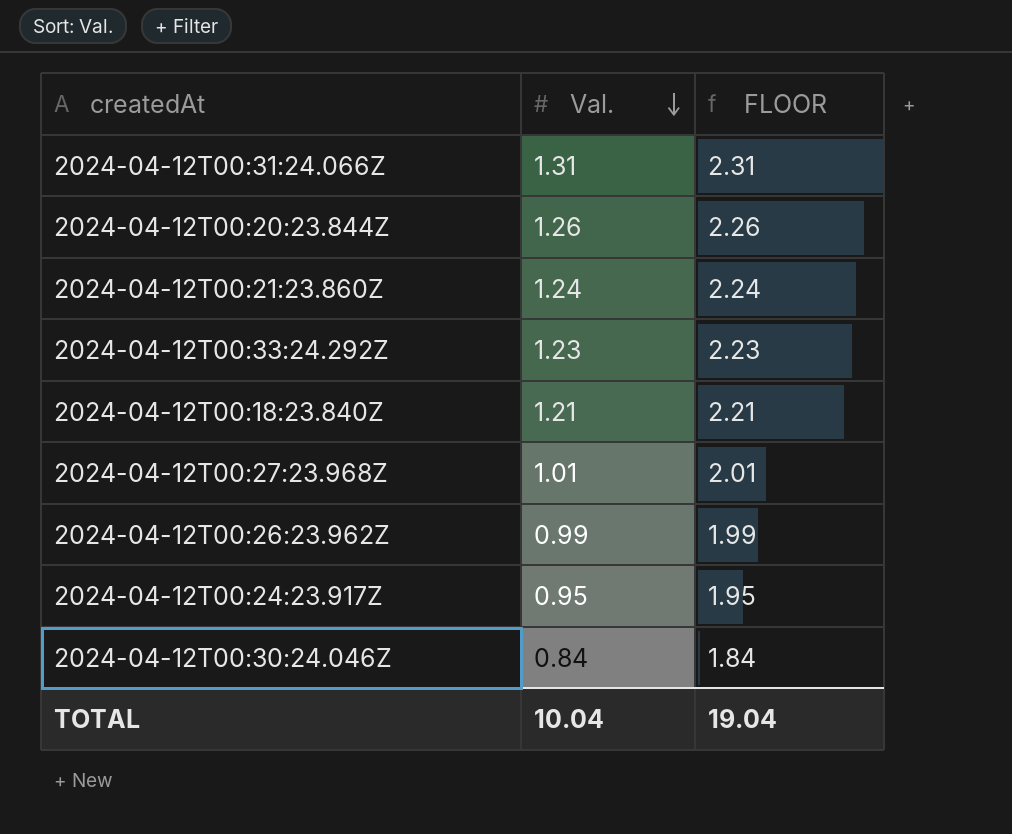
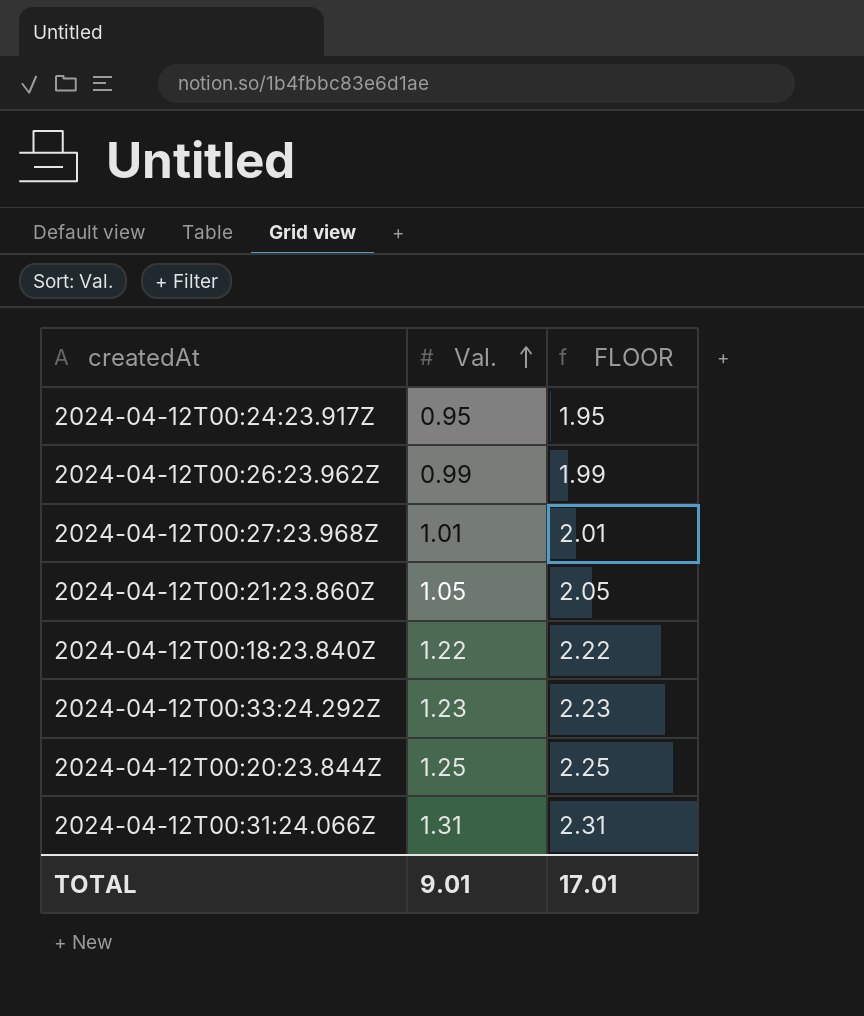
row order: Val. descending -> Val. ascending
row 2024-04-12T00:30:24.046Z: 0.84 | 1.84 -> none
2024-04-12T00:21:23.860Z | Val.: 1.24 -> 1.05
2024-04-12T00:21:23.860Z | FLOOR: 2.24 -> 2.05
2024-04-12T00:18:23.840Z | Val.: 1.21 -> 1.22
2024-04-12T00:18:23.840Z | FLOOR: 2.21 -> 2.22
2024-04-12T00:20:23.844Z | Val.: 1.26 -> 1.25
2024-04-12T00:20:23.844Z | FLOOR: 2.26 -> 2.25
TOTAL | Val.: 10.04 -> 9.01
TOTAL | FLOOR: 19.04 -> 17.01

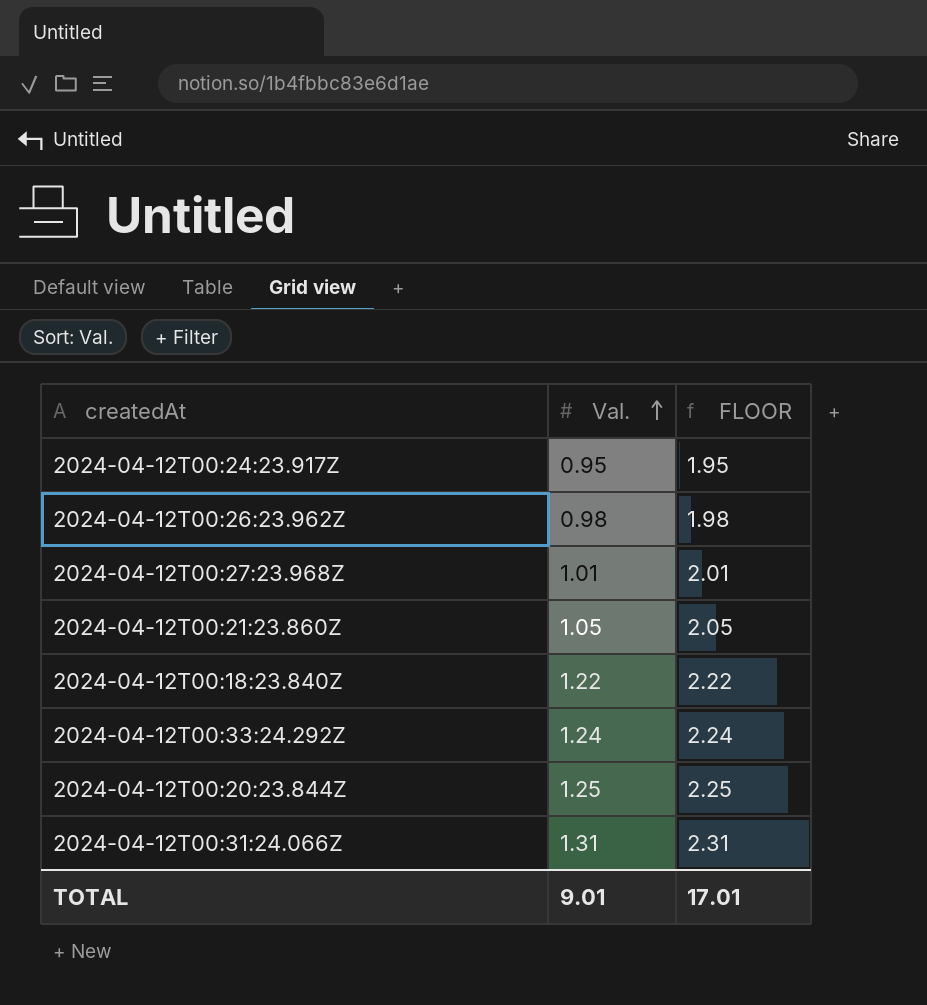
2024-04-12T00:26:23.962Z | Val.: 0.99 -> 0.98
2024-04-12T00:26:23.962Z | FLOOR: 1.99 -> 1.98
2024-04-12T00:33:24.292Z | Val.: 1.23 -> 1.24
2024-04-12T00:33:24.292Z | FLOOR: 2.23 -> 2.24

